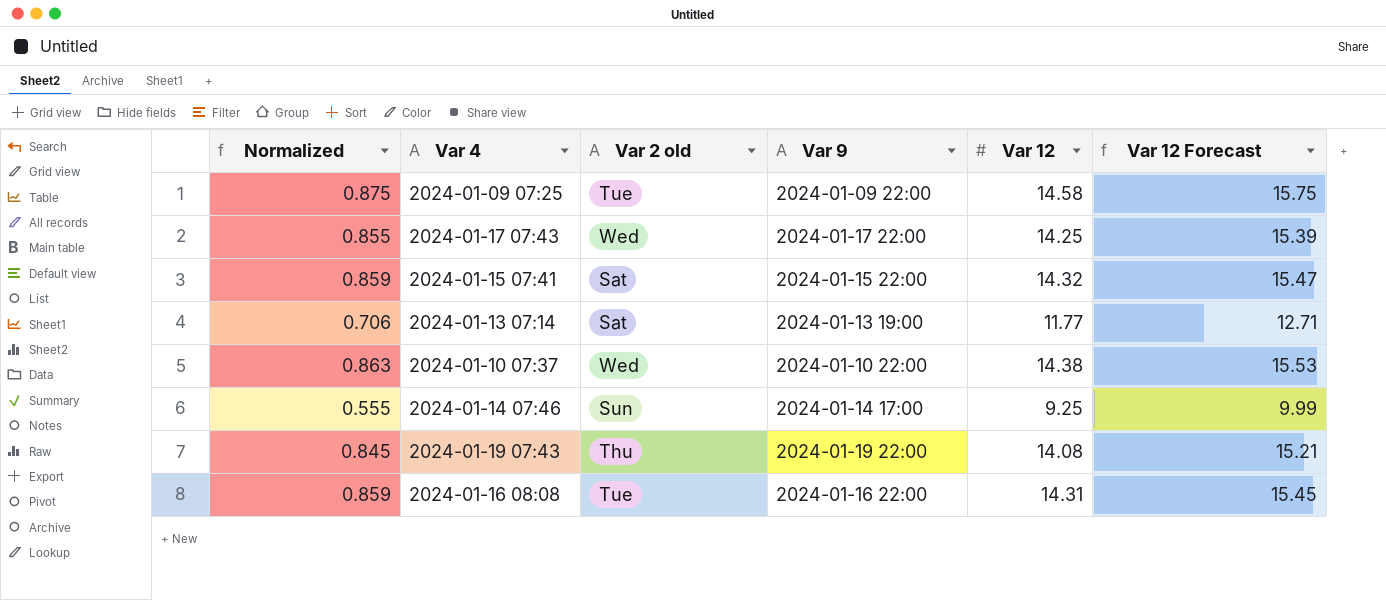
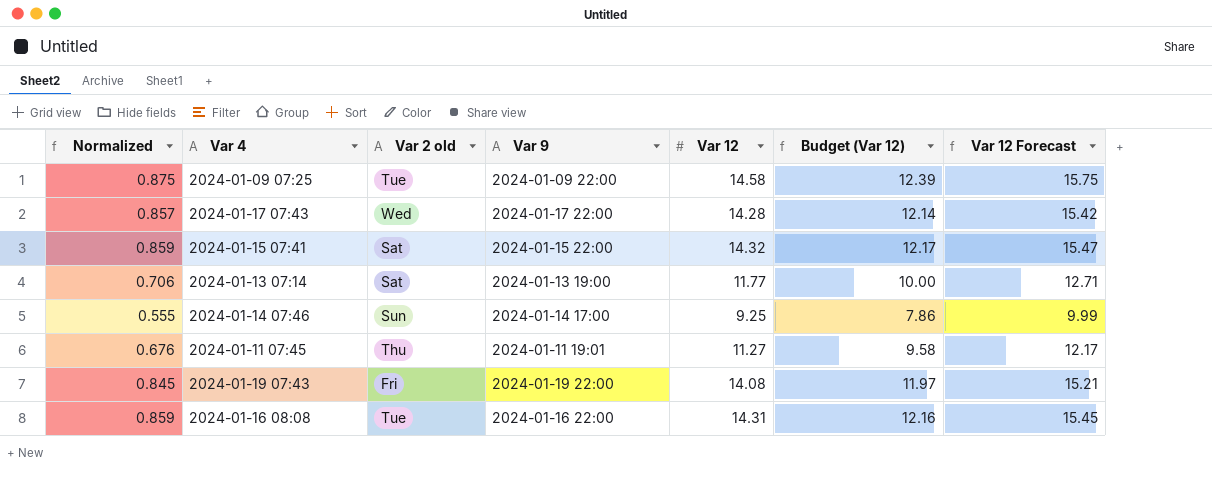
column Budget (Var 12) | formula: none -> [Var 12] * 0.85
row 2024-01-10 07:37: 0.863 | Wed | 2024-01-10 22:00 | 14.38 | 15.53 -> none
2024-01-17 07:43 | Normalized: 0.855 -> 0.857
2024-01-17 07:43 | Var 12: 14.25 -> 14.28
2024-01-17 07:43 | Var 12 Forecast: 15.39 -> 15.42
row 2024-01-11 07:45: none -> 0.676 | Thu | 2024-01-11 19:01 | 11.27 | 9.58 | 12.17
2024-01-19 07:43 | Var 2 old: Thu -> Fri

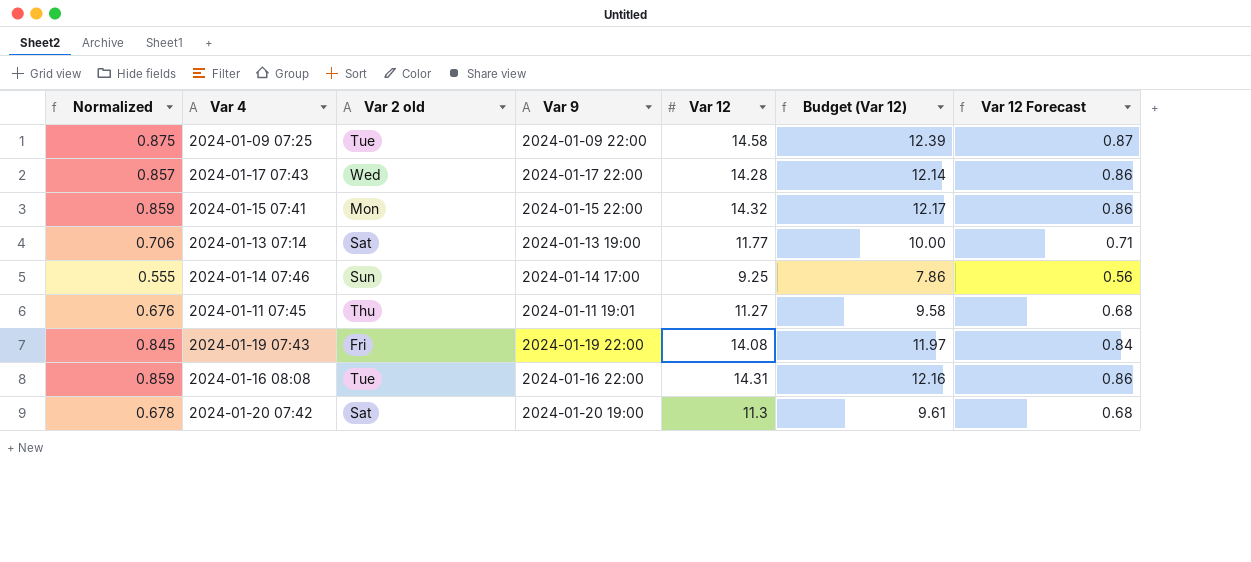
column Var 12 Forecast | formula: [Var 12] * 1.08 -> [Var 12] * 0.06
2024-01-15 07:41 | Var 2 old: Sat -> Mon
row 2024-01-20 07:42: none -> 0.678 | Sat | 2024-01-20 19:00 | 11.3 | 9.61 | 0.68

